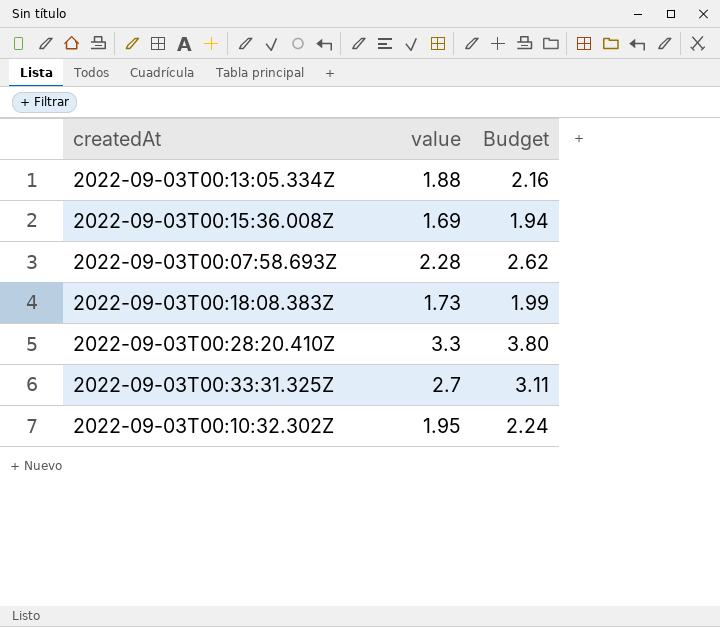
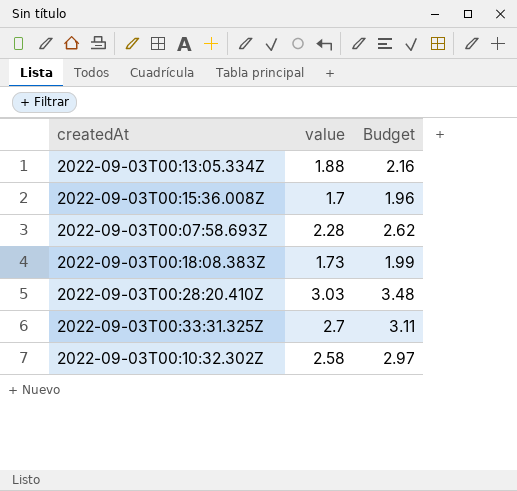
2022-09-03T00:15:36.008Z | value: 1.69 -> 1.7
2022-09-03T00:15:36.008Z | Budget: 1.94 -> 1.96
2022-09-03T00:28:20.410Z | value: 3.3 -> 3.03
2022-09-03T00:28:20.410Z | Budget: 3.80 -> 3.48
2022-09-03T00:10:32.302Z | value: 1.95 -> 2.58
2022-09-03T00:10:32.302Z | Budget: 2.24 -> 2.97

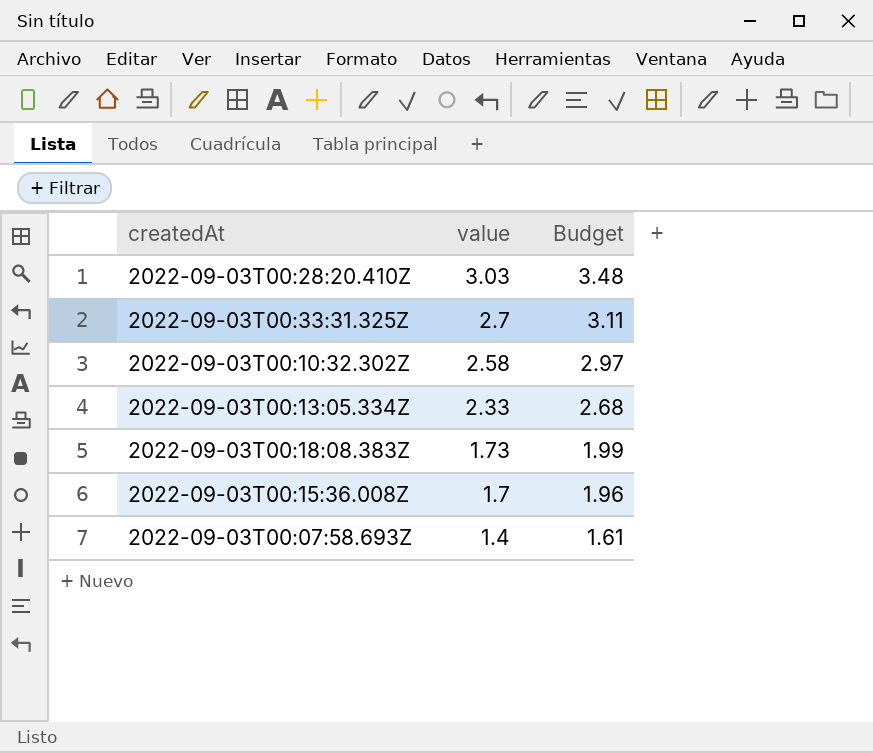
row order: none -> value descending
2022-09-03T00:13:05.334Z | value: 1.88 -> 2.33
2022-09-03T00:13:05.334Z | Budget: 2.16 -> 2.68
2022-09-03T00:07:58.693Z | value: 2.28 -> 1.4
2022-09-03T00:07:58.693Z | Budget: 2.62 -> 1.61

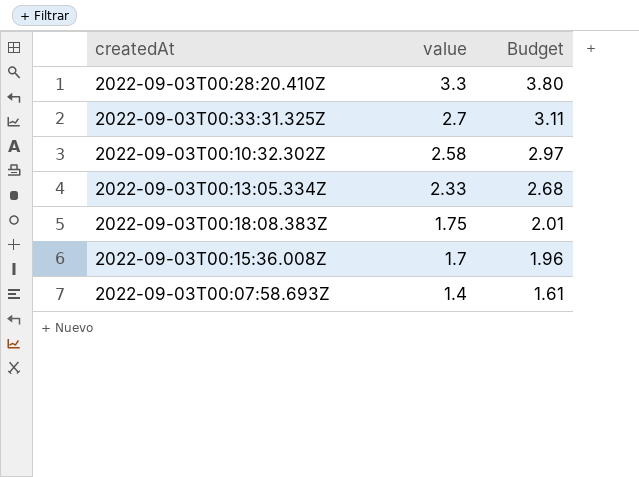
2022-09-03T00:28:20.410Z | value: 3.03 -> 3.3
2022-09-03T00:28:20.410Z | Budget: 3.48 -> 3.80
2022-09-03T00:18:08.383Z | value: 1.73 -> 1.75
2022-09-03T00:18:08.383Z | Budget: 1.99 -> 2.01

